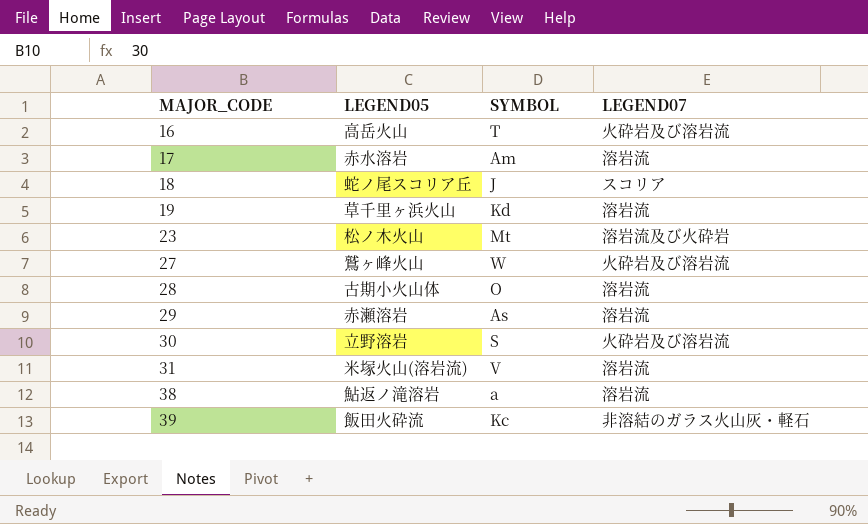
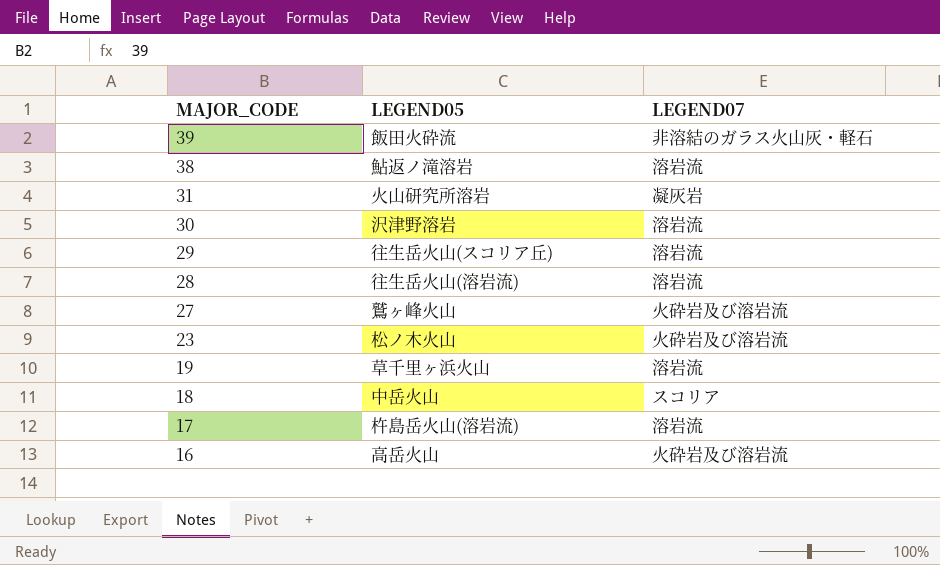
row order: MAJOR_CODE ascending -> MAJOR_CODE descending
column SYMBOL | position: 3 -> none
31 | LEGEND05: 米塚火山(溶岩流) -> 火山研究所溶岩
31 | LEGEND07: 溶岩流 -> 凝灰岩
30 | LEGEND05: 立野溶岩 -> 沢津野溶岩
30 | LEGEND07: 火砕岩及び溶岩流 -> 溶岩流
29 | LEGEND05: 赤瀬溶岩 -> 往生岳火山(スコリア丘)
28 | LEGEND05: 古期小火山体 -> 往生岳火山(溶岩流)
23 | LEGEND07: 溶岩流及び火砕岩 -> 火砕岩及び溶岩流
18 | LEGEND05: 蛇ノ尾スコリア丘 -> 中岳火山
17 | LEGEND05: 赤水溶岩 -> 杵島岳火山(溶岩流)

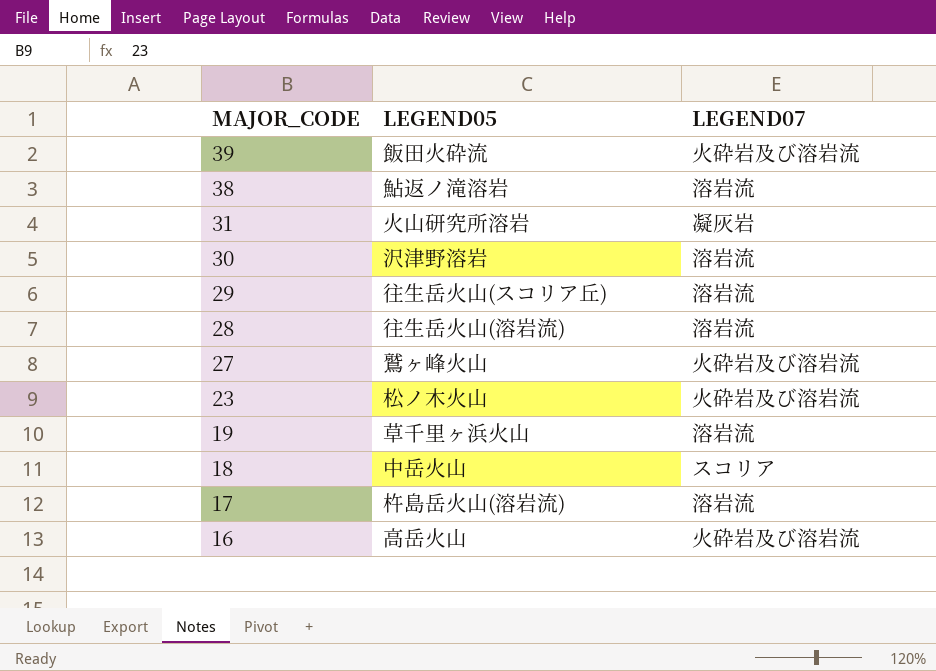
39 | LEGEND07: 非溶結のガラス火山灰・軽石 -> 火砕岩及び溶岩流

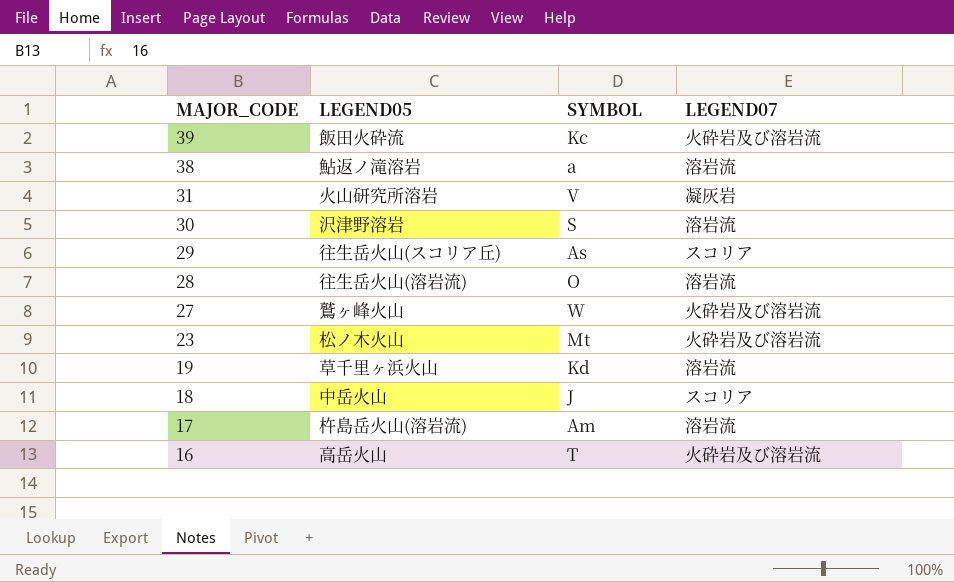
column SYMBOL | position: none -> 3
29 | LEGEND07: 溶岩流 -> スコリア

